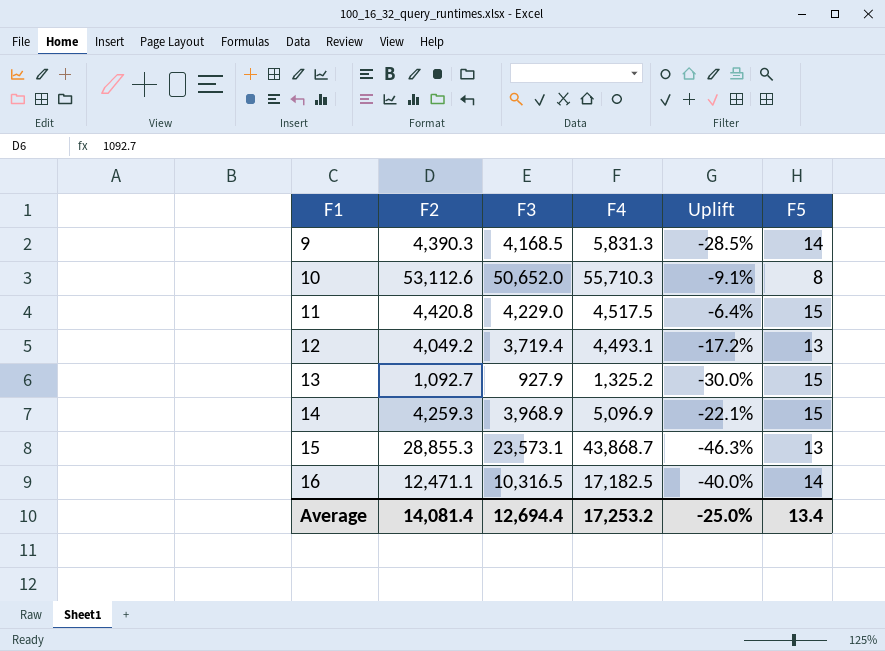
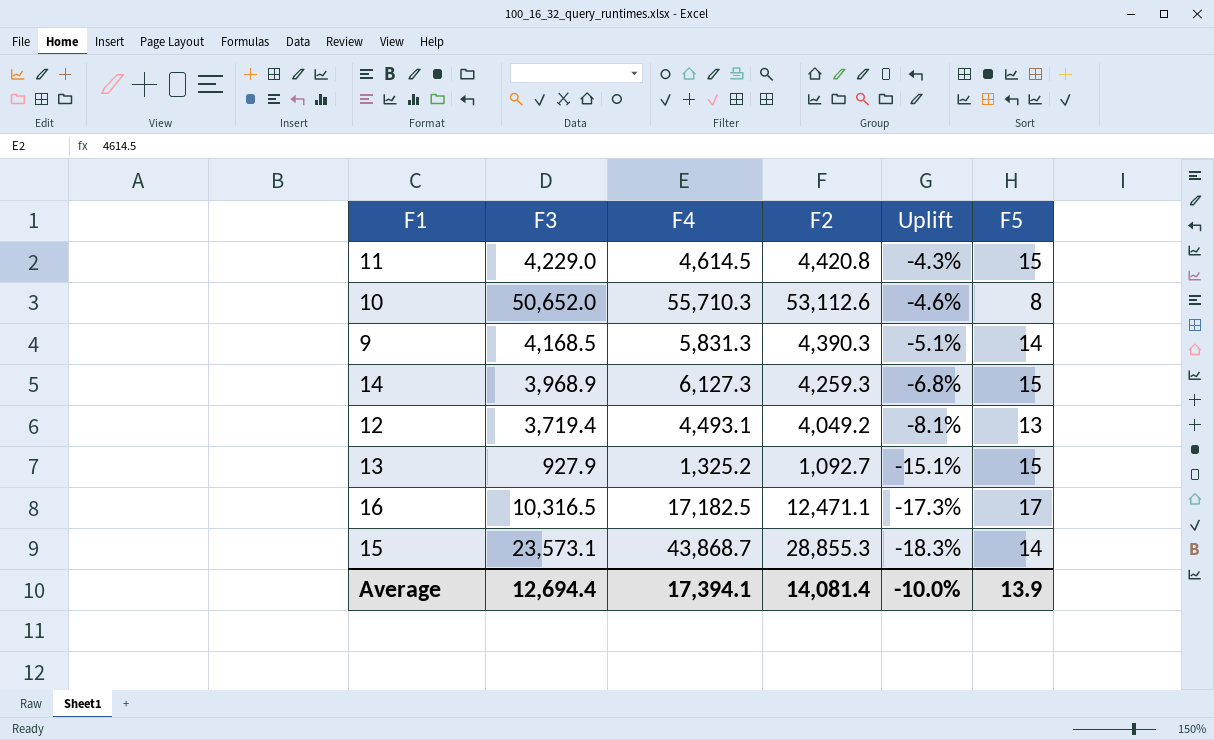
row order: F1 ascending -> Uplift descending
column F2 | position: 2 -> 4
column Uplift | formula: ([F3] - [F4]) / [F4] -> ([F3] - [F2]) / [F2]
11 | F4: 4,517.5 -> 4,614.5
14 | F4: 5,096.9 -> 6,127.3
16 | F5: 14 -> 17
15 | F5: 13 -> 14
Average | F4: 17,253.2 -> 17,394.1
Average | Uplift: -25.0% -> -10.0%
Average | F5: 13.4 -> 13.9

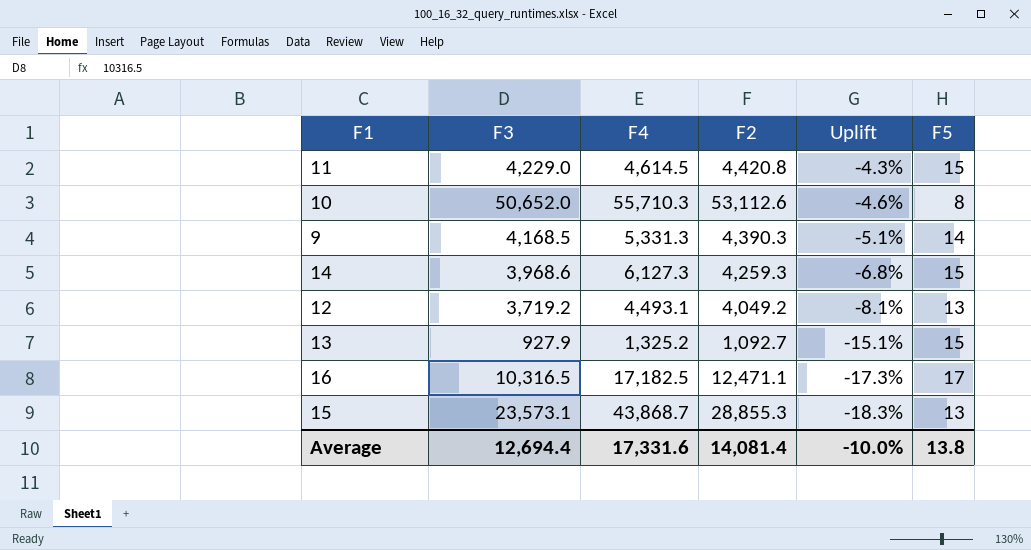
9 | F4: 5,831.3 -> 5,331.3
14 | F3: 3,968.9 -> 3,968.6
12 | F3: 3,719.4 -> 3,719.2
15 | F5: 14 -> 13
Average | F4: 17,394.1 -> 17,331.6
Average | F5: 13.9 -> 13.8

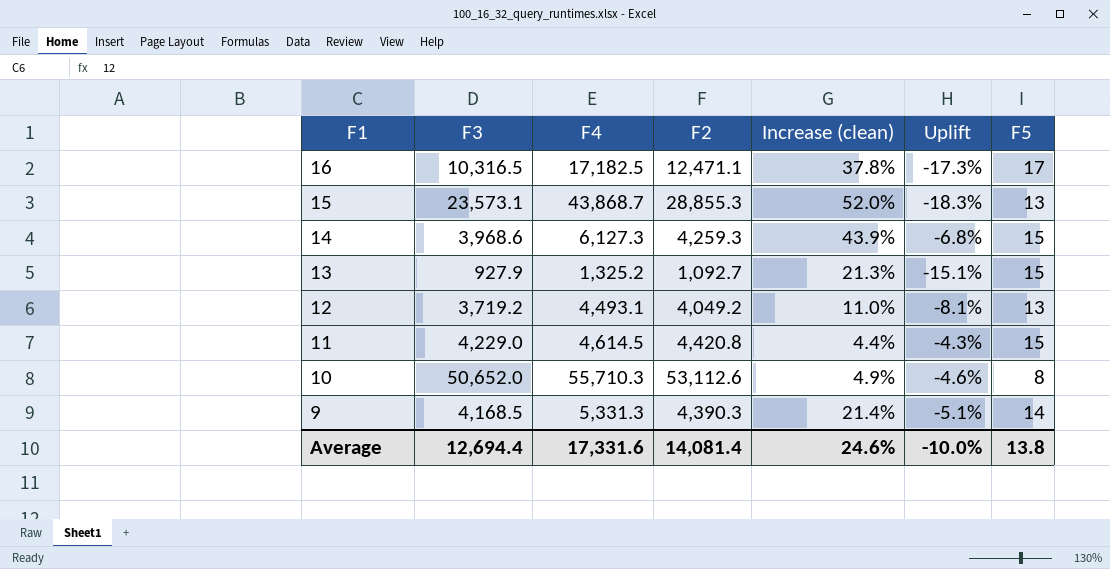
row order: Uplift descending -> F1 descending
column Increase (clean) | formula: none -> ([F4] - [F2]) / [F2]

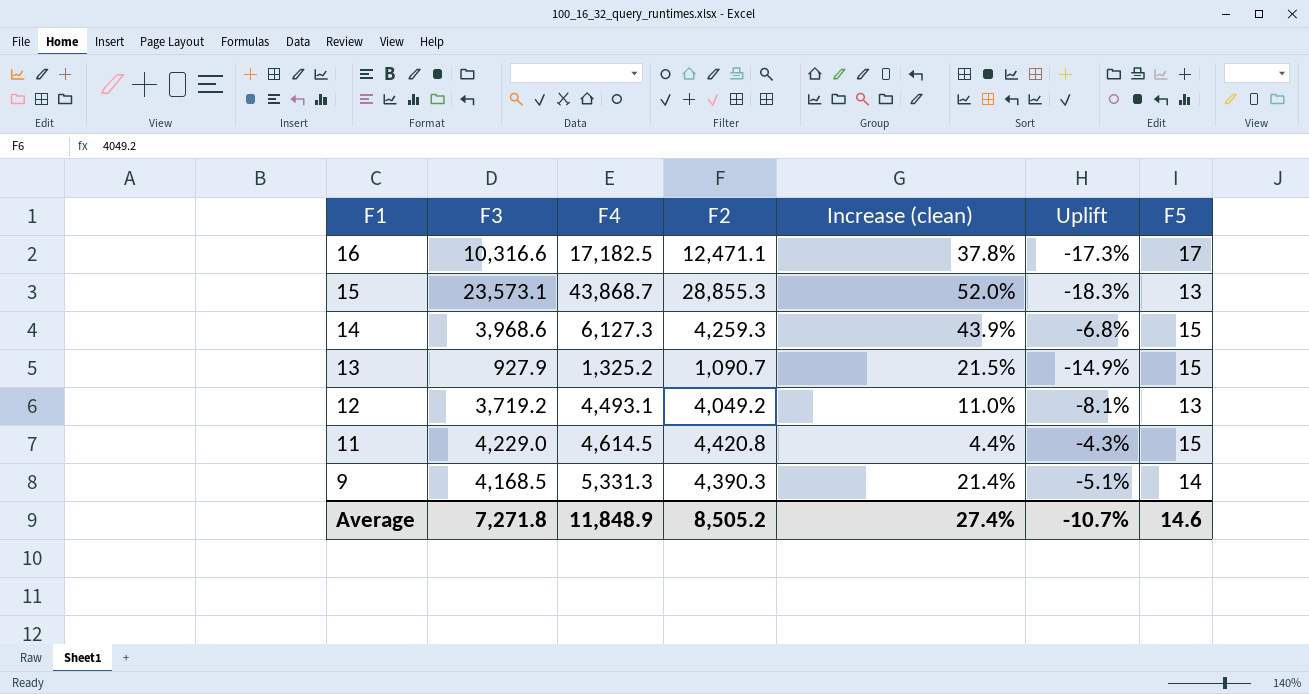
row 10: 50,652.0 | 55,710.3 | 53,112.6 | 4.9% | -4.6% | 8 -> none
16 | F3: 10,316.5 -> 10,316.6
13 | F2: 1,092.7 -> 1,090.7
13 | Increase (clean): 21.3% -> 21.5%
13 | Uplift: -15.1% -> -14.9%
Average | F3: 12,694.4 -> 7,271.8
Average | F4: 17,331.6 -> 11,848.9
Average | F2: 14,081.4 -> 8,505.2
Average | Increase (clean): 24.6% -> 27.4%
Average | Uplift: -10.0% -> -10.7%
Average | F5: 13.8 -> 14.6

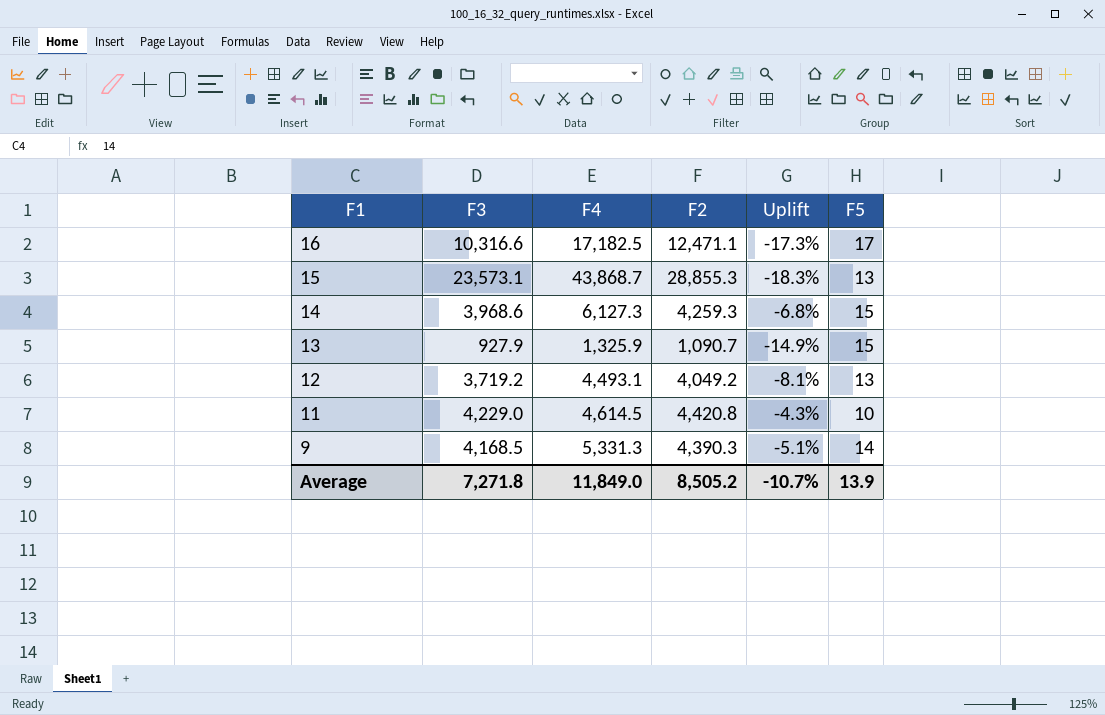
column Increase (clean) | formula: ([F4] - [F2]) / [F2] -> none
13 | F4: 1,325.2 -> 1,325.9
11 | F5: 15 -> 10
Average | F4: 11,848.9 -> 11,849.0
Average | F5: 14.6 -> 13.9

